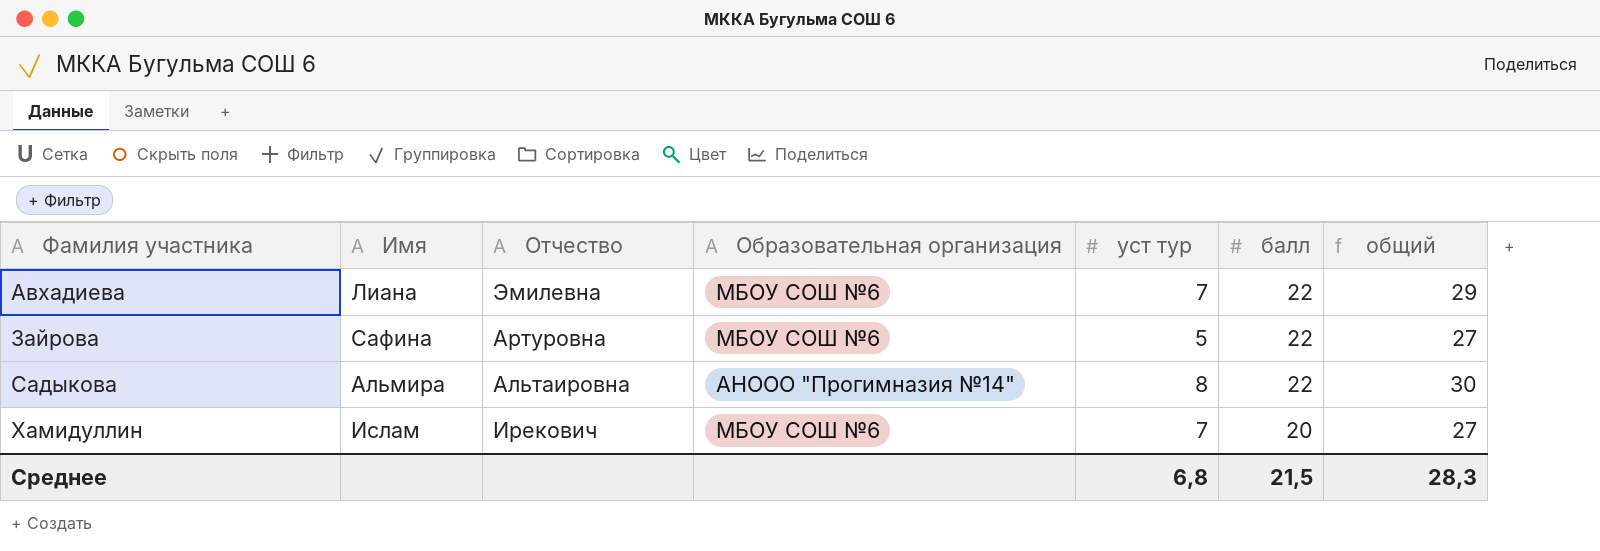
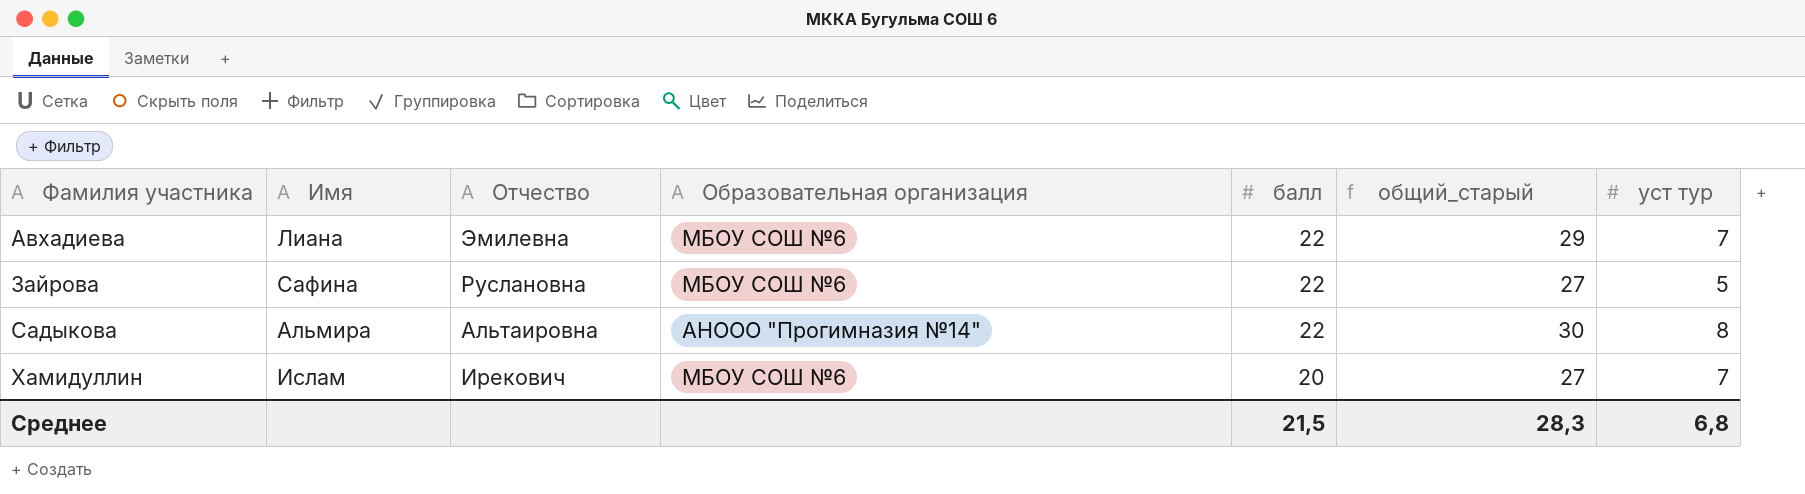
column name: общий -> общий_старый
column уст тур | position: 5 -> 7
Зайрова | Отчество: Артуровна -> Руслановна

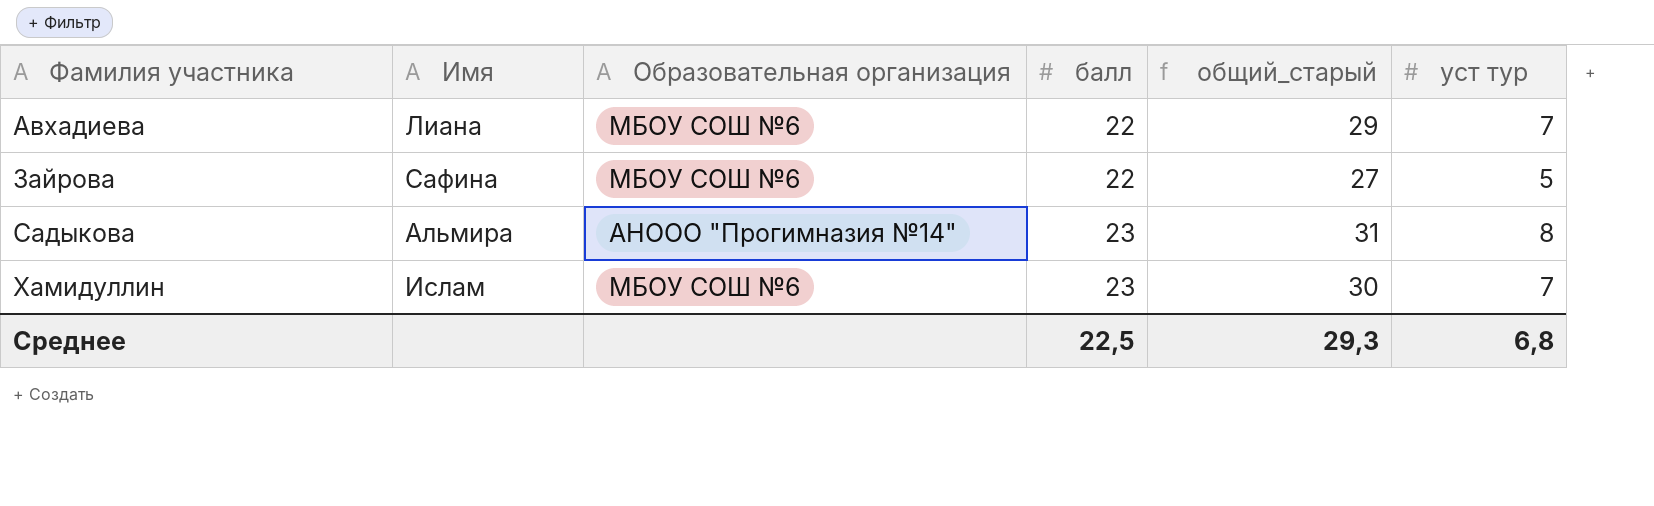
column Отчество | position: 3 -> none
Садыкова | балл: 22 -> 23
Садыкова | общий_старый: 30 -> 31
Хамидуллин | балл: 20 -> 23
Хамидуллин | общий_старый: 27 -> 30
Среднее | балл: 21,5 -> 22,5
Среднее | общий_старый: 28,3 -> 29,3

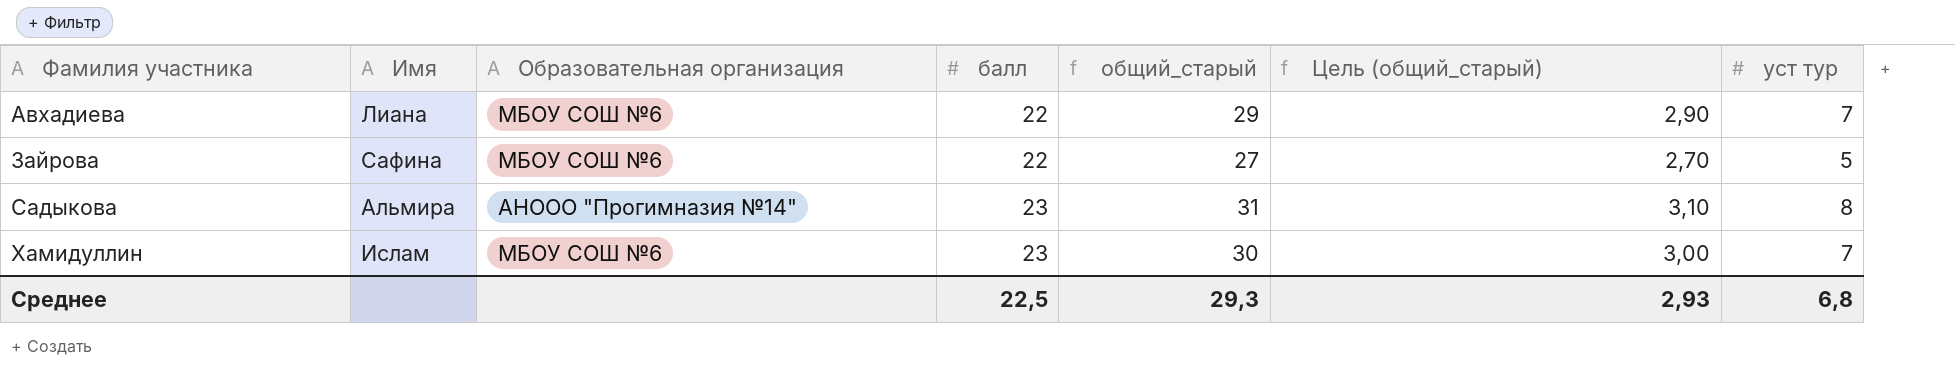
column Цель (общий_старый) | formula: none -> [общий_старый] * 0,1

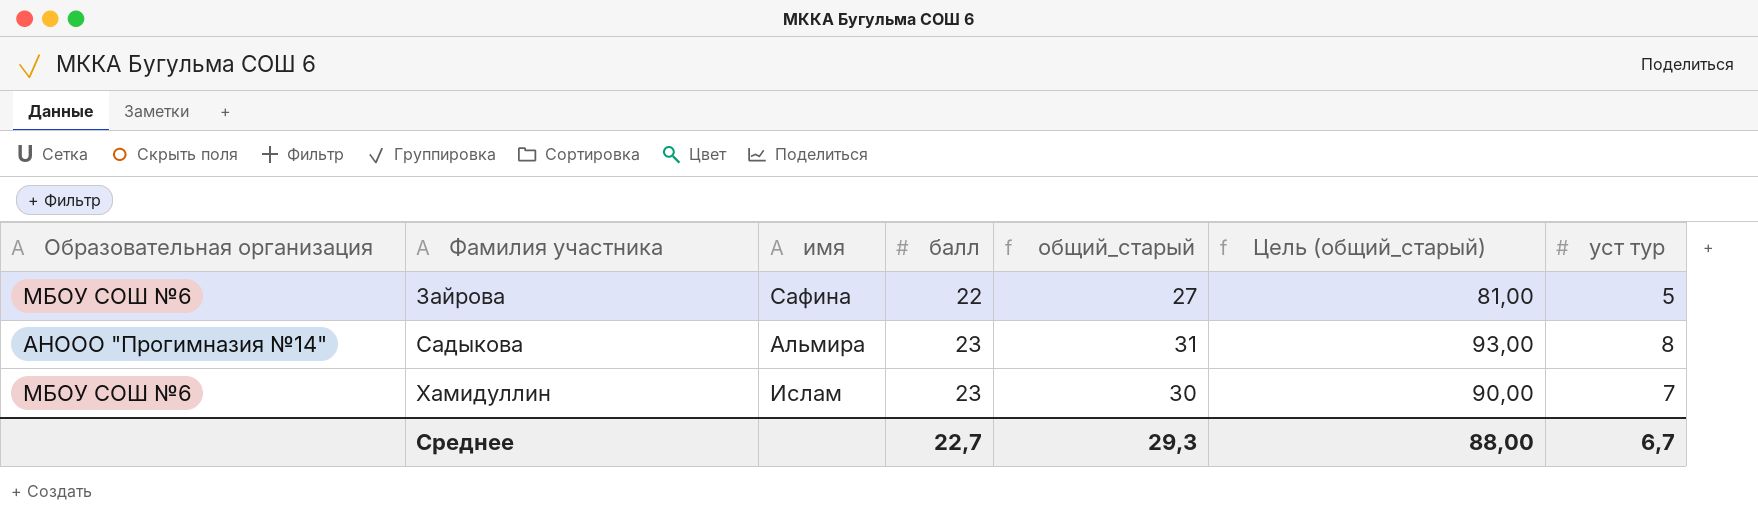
column Образовательная организация | position: 3 -> 1
column name: Имя -> имя
column Цель (общий_старый) | formula: [общий_старый] * 0,1 -> [общий_старый] * 3
row Авхадиева: Лиана | МБОУ СОШ №6 | 22 | 29 | 2,90 | 7 -> none
Среднее | балл: 22,5 -> 22,7
Среднее | Цель (общий_старый): 2,93 -> 88,00
Среднее | уст тур: 6,8 -> 6,7

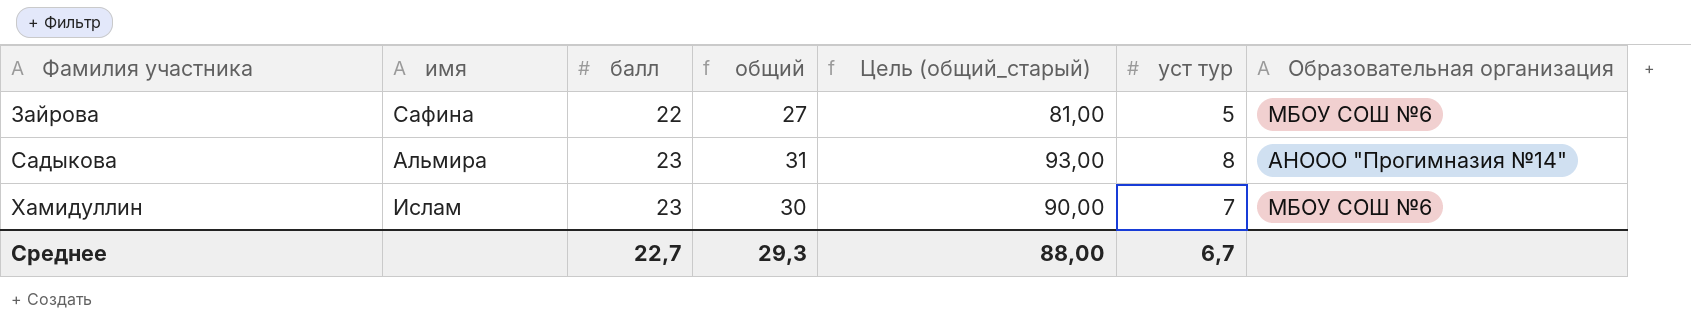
column name: общий_старый -> общий
column Образовательная организация | position: 1 -> 7

